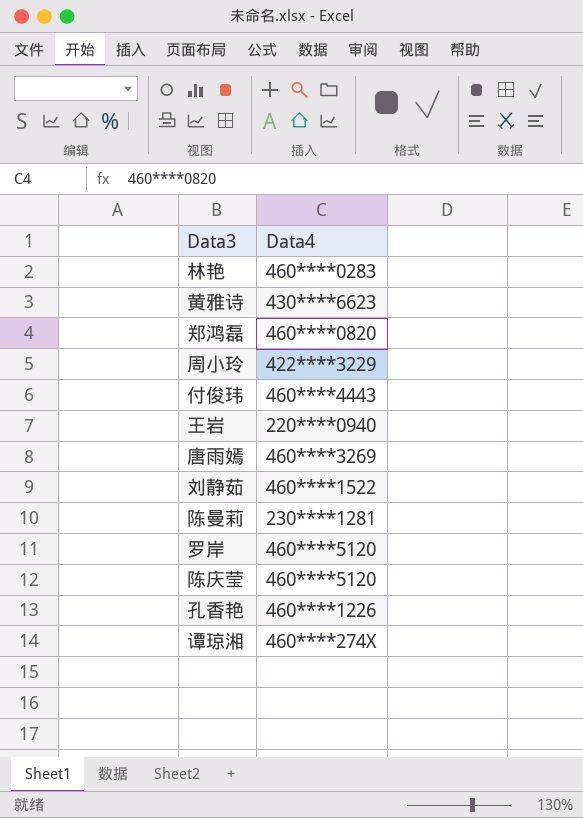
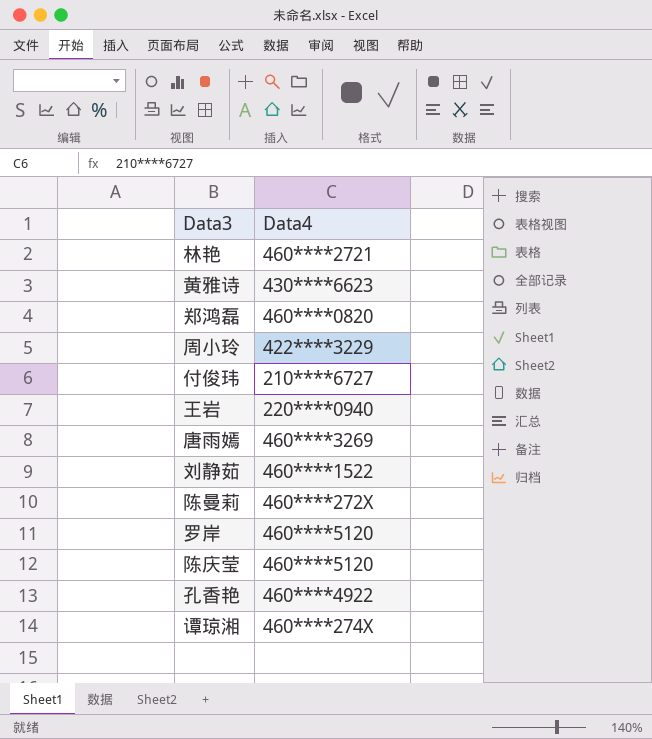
林艳 | Data4: 460****0283 -> 460****2721
付俊玮 | Data4: 460****4443 -> 210****6727
陈曼莉 | Data4: 230****1281 -> 460****272X
孔香艳 | Data4: 460****1226 -> 460****4922

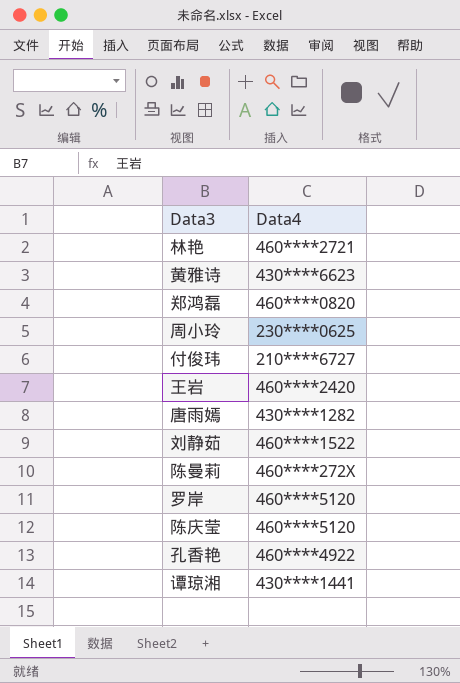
周小玲 | Data4: 422****3229 -> 230****0625
王岩 | Data4: 220****0940 -> 460****2420
唐雨嫣 | Data4: 460****3269 -> 430****1282
谭琼湘 | Data4: 460****274X -> 430****1441

